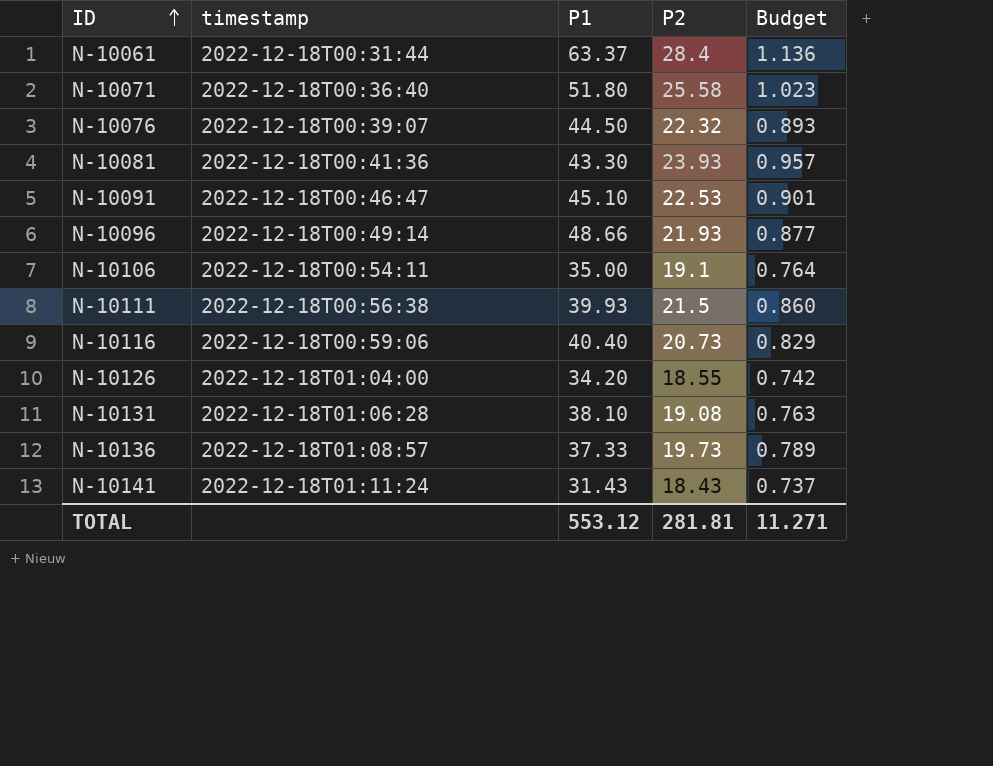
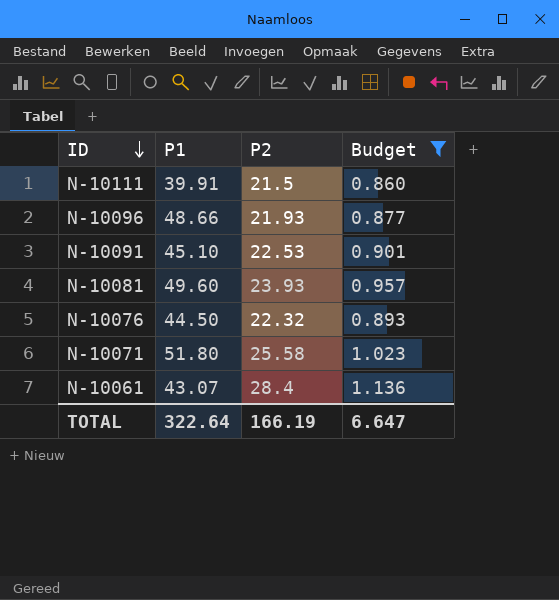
filter: none -> Budget >= 0.860
row order: ID ascending -> ID descending
column timestamp | position: 2 -> none
N-10111 | P1: 39.93 -> 39.91
N-10081 | P1: 43.30 -> 49.60
N-10061 | P1: 63.37 -> 43.07
TOTAL | P1: 553.12 -> 322.64
TOTAL | P2: 281.81 -> 166.19
TOTAL | Budget: 11.271 -> 6.647

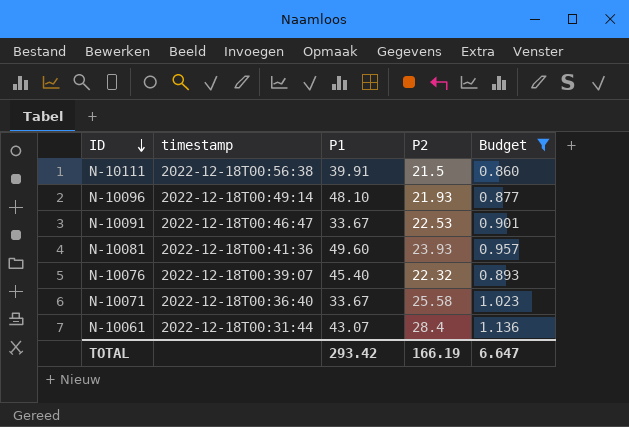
column timestamp | position: none -> 2
N-10096 | P1: 48.66 -> 48.10
N-10091 | P1: 45.10 -> 33.67
N-10076 | P1: 44.50 -> 45.40
N-10071 | P1: 51.80 -> 33.67
TOTAL | P1: 322.64 -> 293.42

